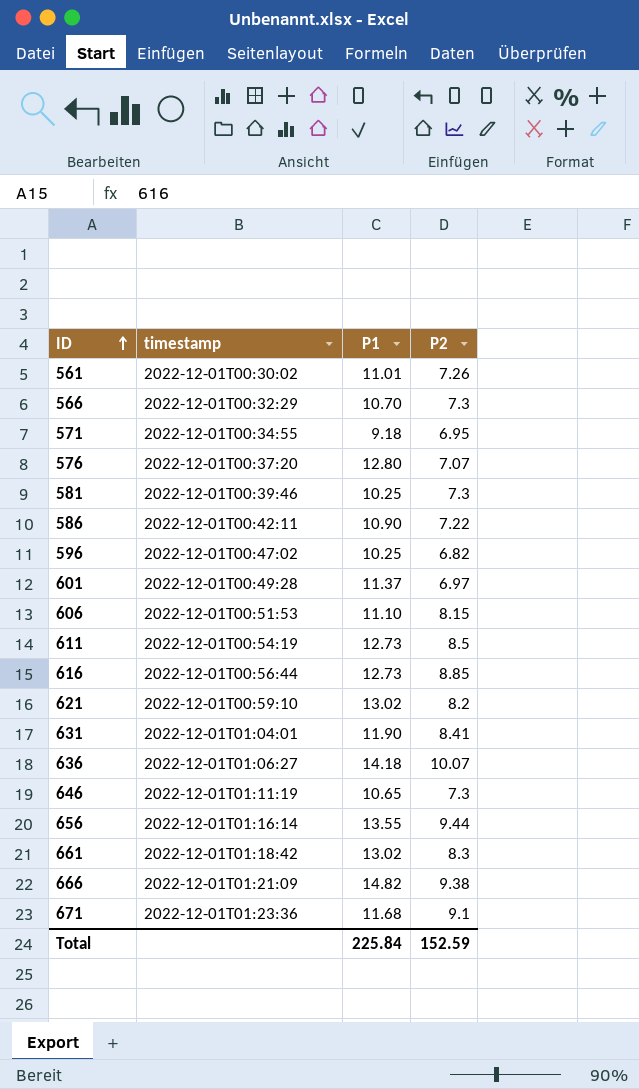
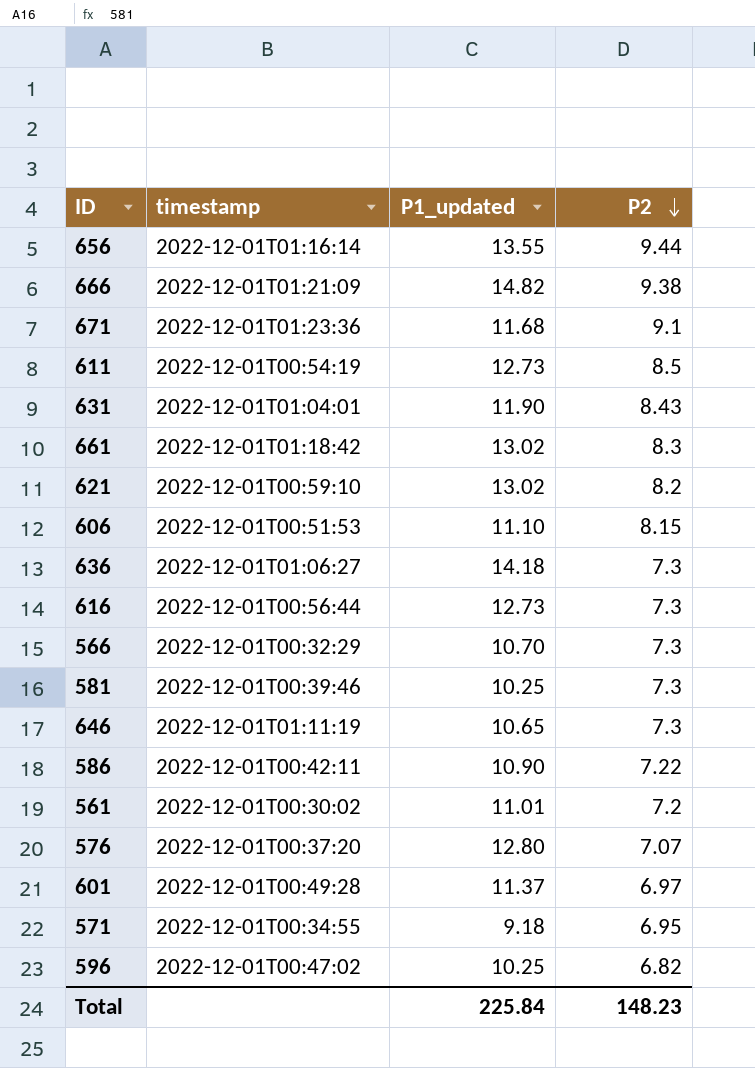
row order: ID ascending -> P2 descending
column name: P1 -> P1_updated
631 | P2: 8.41 -> 8.43
636 | P2: 10.07 -> 7.3
616 | P2: 8.85 -> 7.3
561 | P2: 7.26 -> 7.2
Total | P2: 152.59 -> 148.23

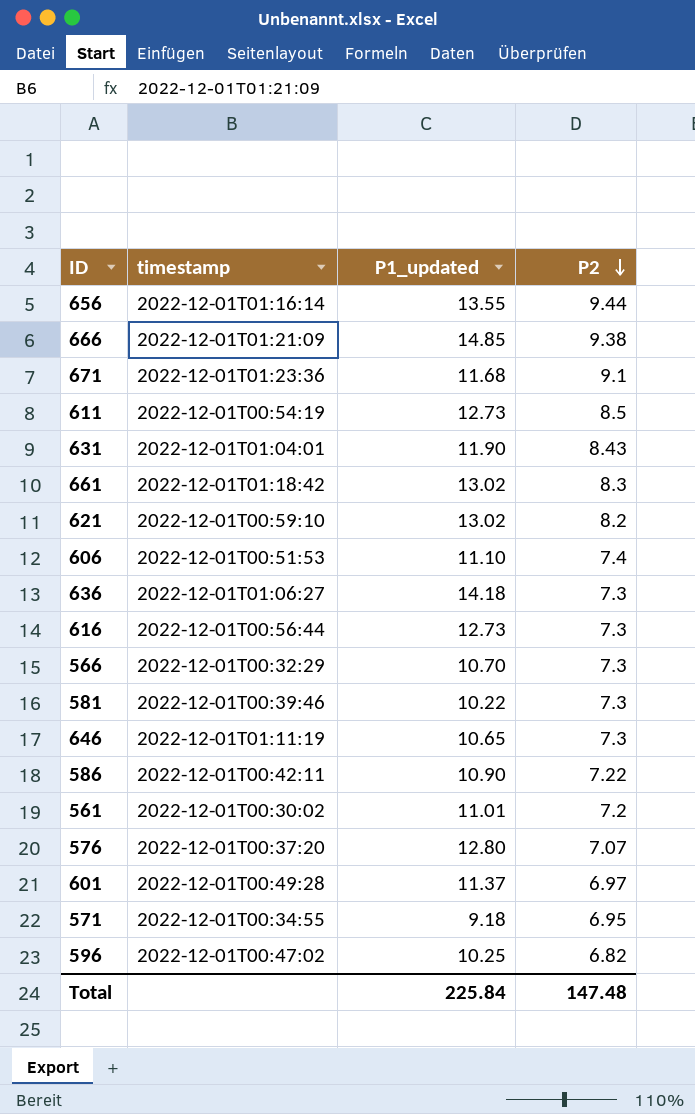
666 | P1_updated: 14.82 -> 14.85
606 | P2: 8.15 -> 7.4
581 | P1_updated: 10.25 -> 10.22
Total | P2: 148.23 -> 147.48

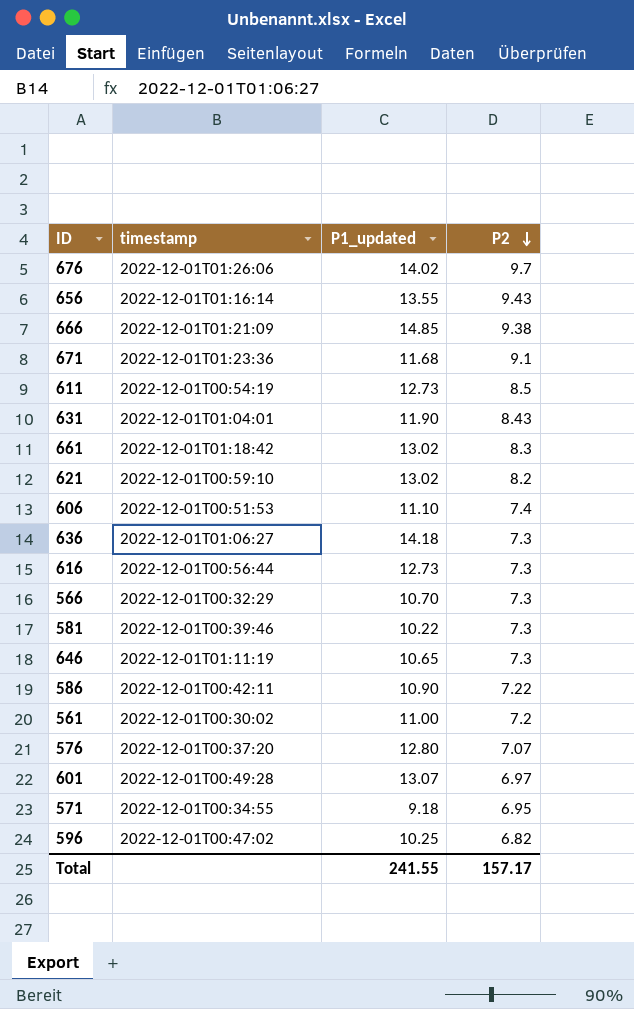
row 676: none -> 2022-12-01T01:26:06 | 14.02 | 9.7
656 | P2: 9.44 -> 9.43
561 | P1_updated: 11.01 -> 11.00
601 | P1_updated: 11.37 -> 13.07
Total | P1_updated: 225.84 -> 241.55
Total | P2: 147.48 -> 157.17

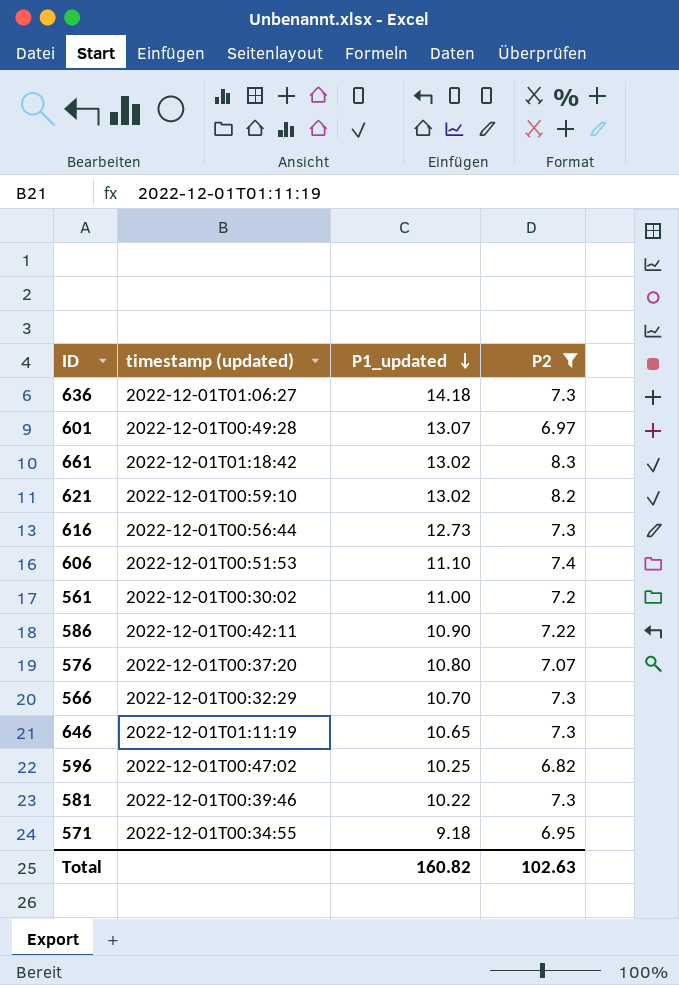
filter: none -> P2 <= 8.3
row order: P2 descending -> P1_updated descending
column name: timestamp -> timestamp (updated)
576 | P1_updated: 12.80 -> 10.80
Total | P1_updated: 241.55 -> 160.82
Total | P2: 157.17 -> 102.63

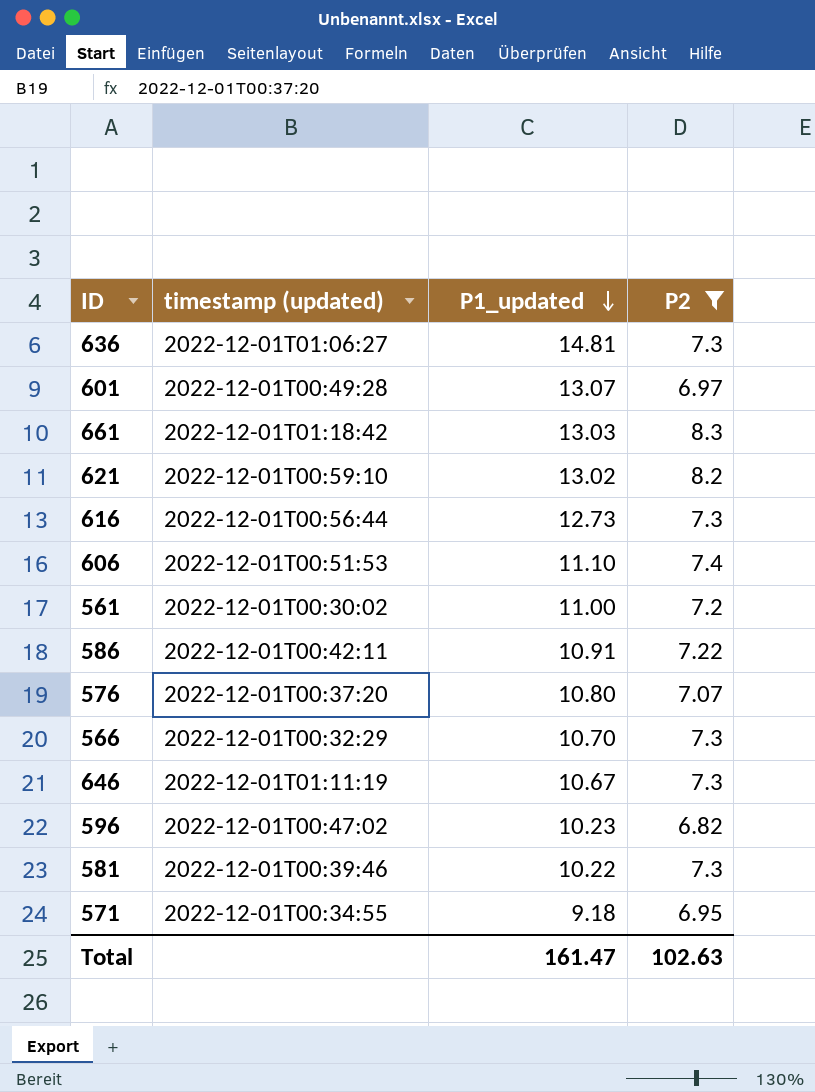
636 | P1_updated: 14.18 -> 14.81
661 | P1_updated: 13.02 -> 13.03
586 | P1_updated: 10.90 -> 10.91
646 | P1_updated: 10.65 -> 10.67
596 | P1_updated: 10.25 -> 10.23
Total | P1_updated: 160.82 -> 161.47

